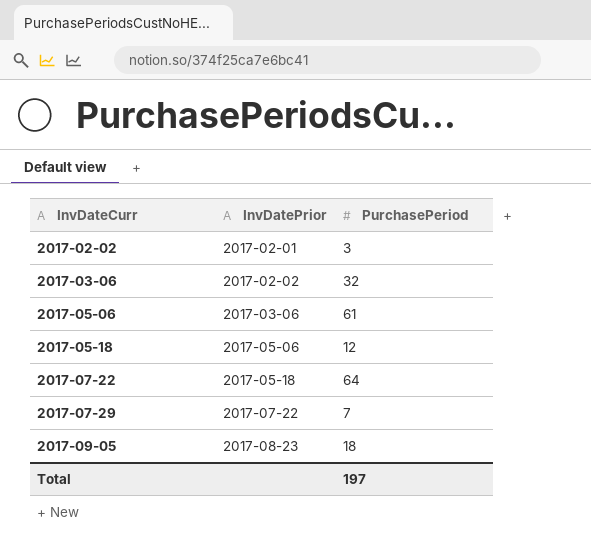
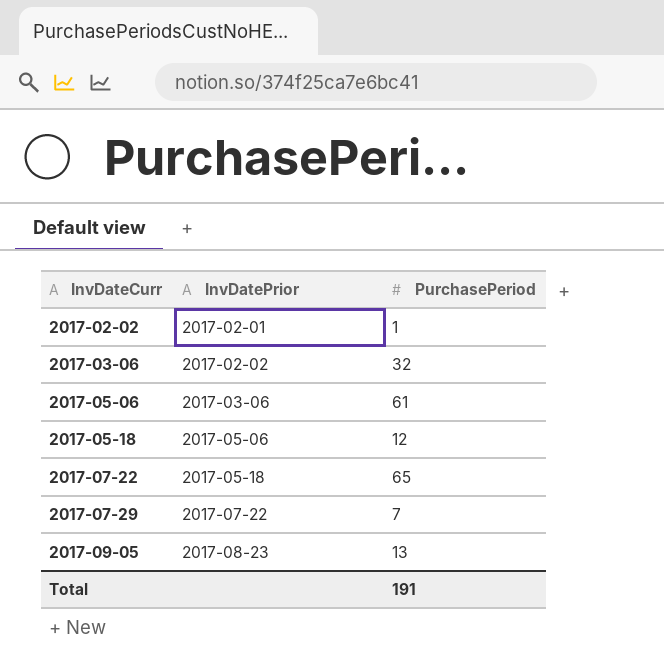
2017-02-02 | PurchasePeriod: 3 -> 1
2017-07-22 | PurchasePeriod: 64 -> 65
2017-09-05 | PurchasePeriod: 18 -> 13
Total | PurchasePeriod: 197 -> 191

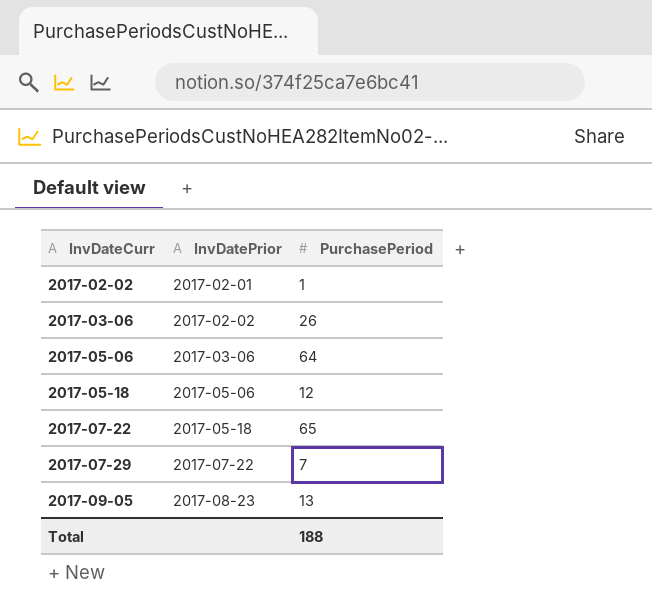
2017-03-06 | PurchasePeriod: 32 -> 26
2017-05-06 | PurchasePeriod: 61 -> 64
Total | PurchasePeriod: 191 -> 188

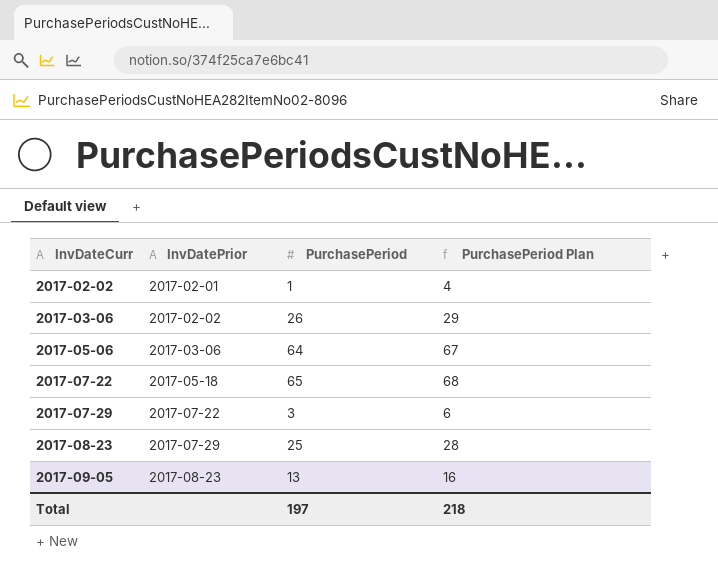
column PurchasePeriod Plan | formula: none -> [PurchasePeriod] + 3
row 2017-05-18: 2017-05-06 | 12 -> none
2017-07-29 | PurchasePeriod: 7 -> 3
row 2017-08-23: none -> 2017-07-29 | 25 | 28
Total | PurchasePeriod: 188 -> 197

